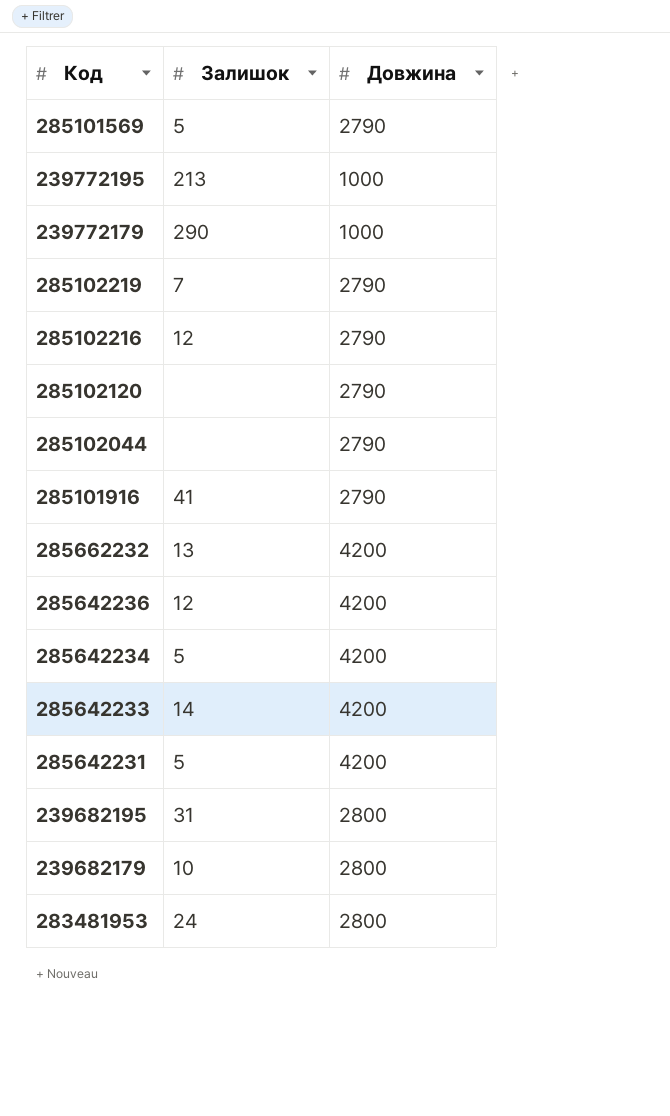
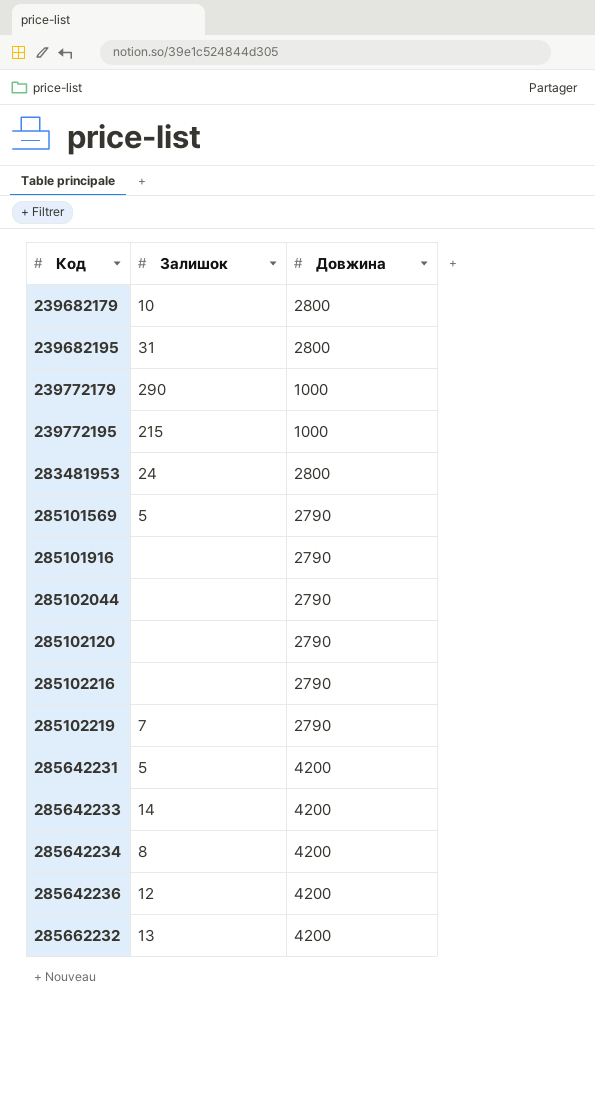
row order: none -> Код ascending
239772195 | Залишок: 213 -> 215
285101916 | Залишок: 41 -> none
285102216 | Залишок: 12 -> none
285642234 | Залишок: 5 -> 8

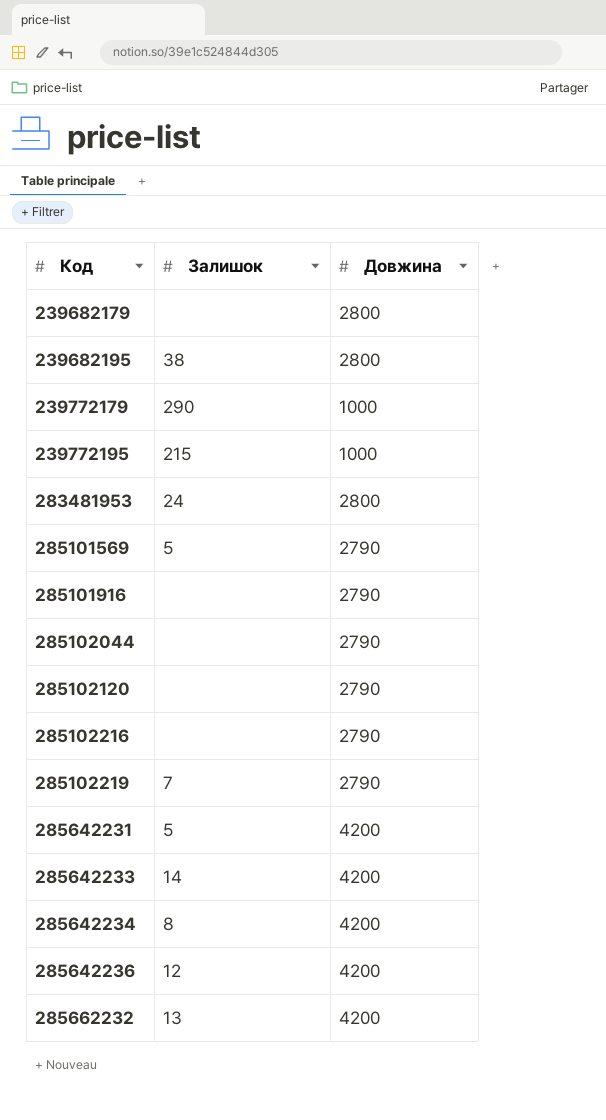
239682179 | Залишок: 10 -> none
239682195 | Залишок: 31 -> 38

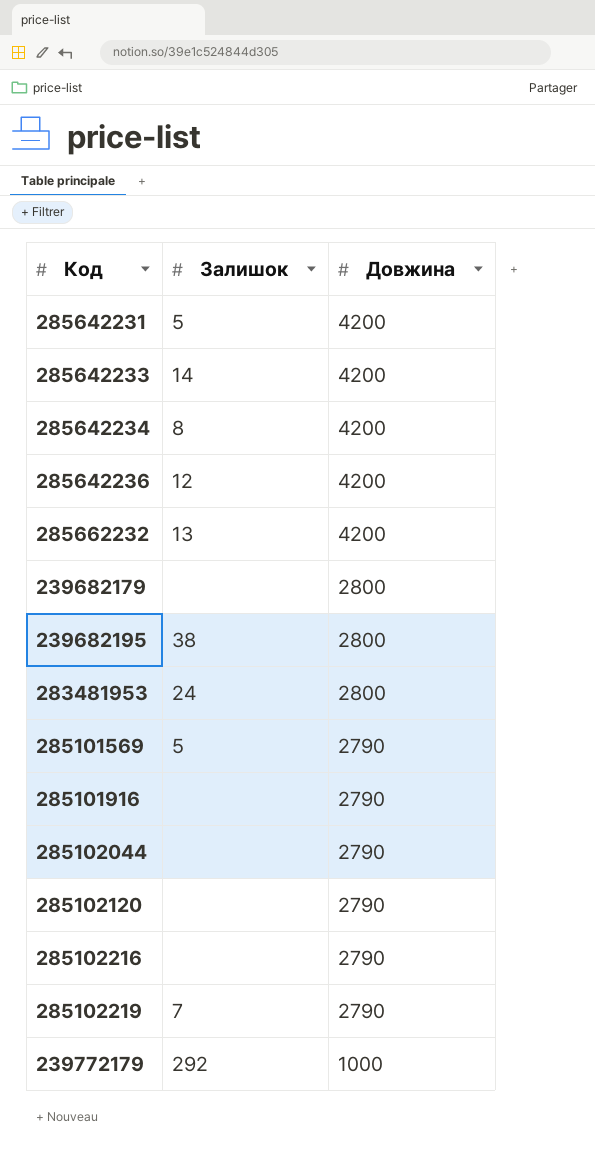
row order: Код ascending -> Довжина descending
row 239772195: 215 | 1000 -> none
239772179 | Залишок: 290 -> 292

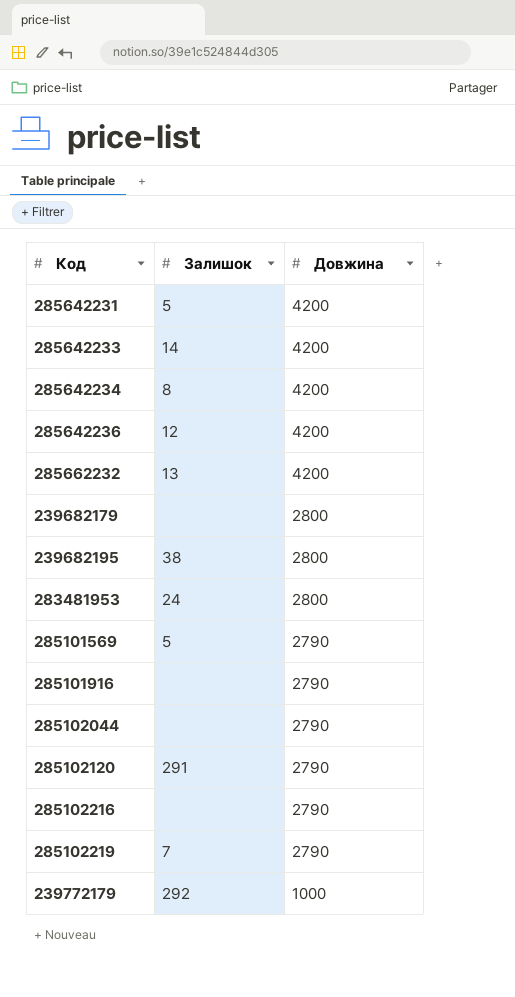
285102120 | Залишок: none -> 291

